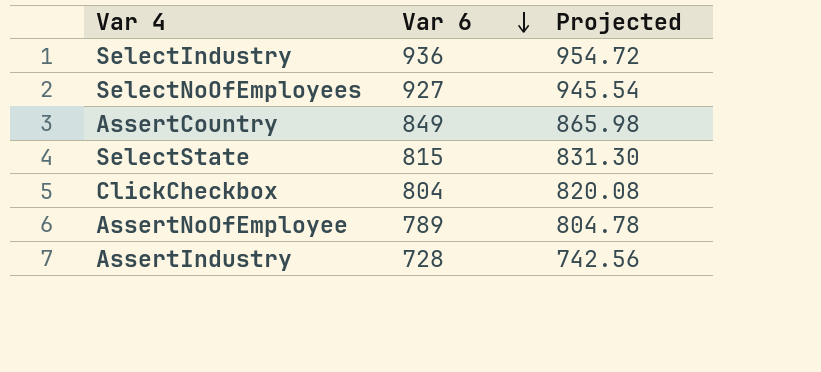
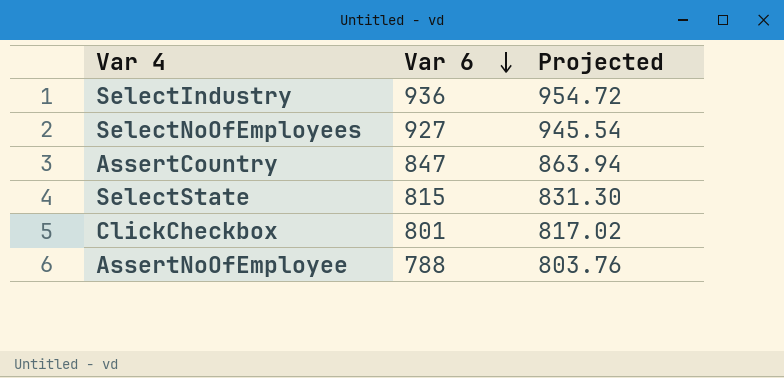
row AssertIndustry: 728 | 742.56 -> none
AssertCountry | Var 6: 849 -> 847
AssertCountry | Projected: 865.98 -> 863.94
ClickCheckbox | Var 6: 804 -> 801
ClickCheckbox | Projected: 820.08 -> 817.02
AssertNoOfEmployee | Var 6: 789 -> 788
AssertNoOfEmployee | Projected: 804.78 -> 803.76

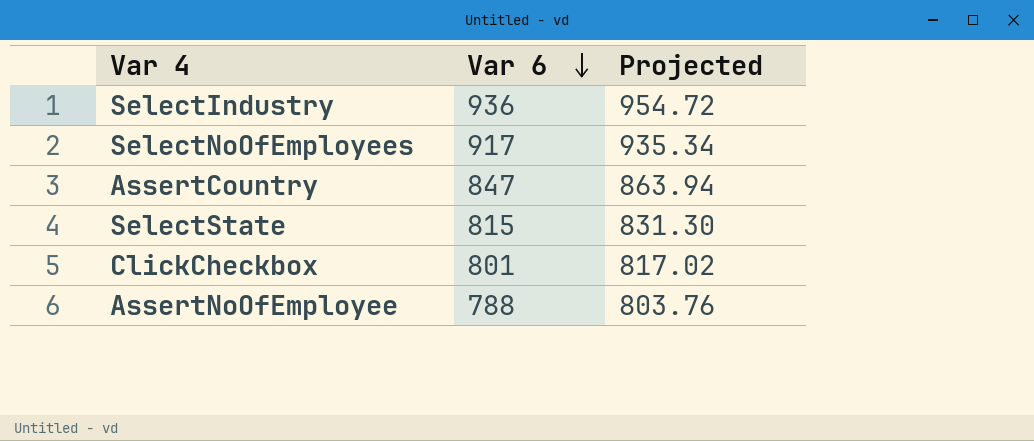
SelectNoOfEmployees | Var 6: 927 -> 917
SelectNoOfEmployees | Projected: 945.54 -> 935.34

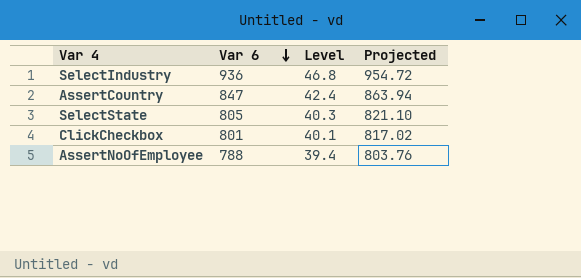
column Level | formula: none -> [Var 6] * 0.05
row SelectNoOfEmployees: 917 | 935.34 -> none
SelectState | Var 6: 815 -> 805
SelectState | Projected: 831.30 -> 821.10

